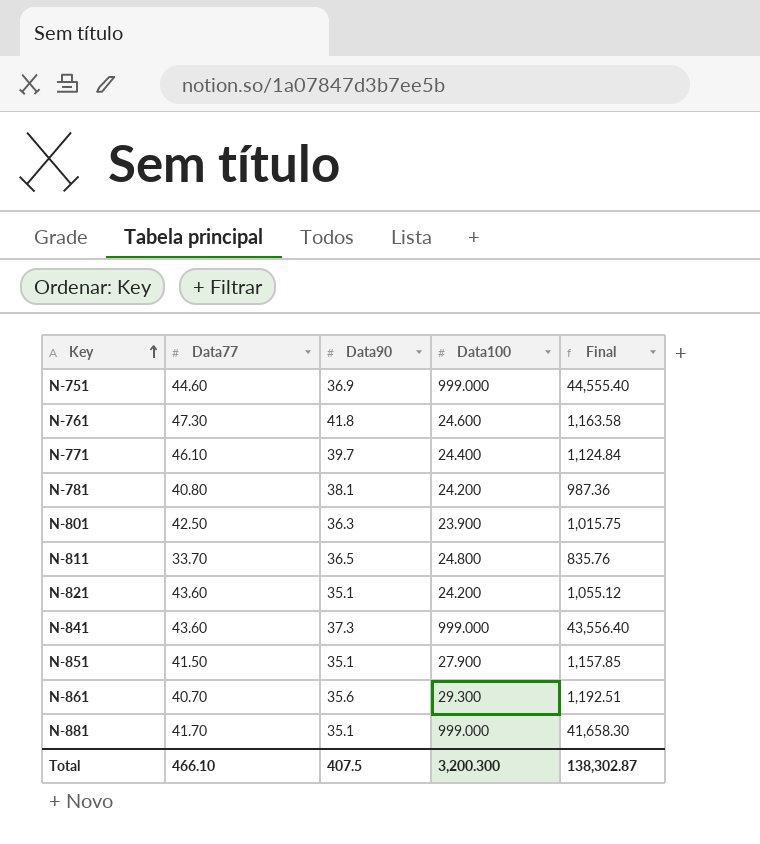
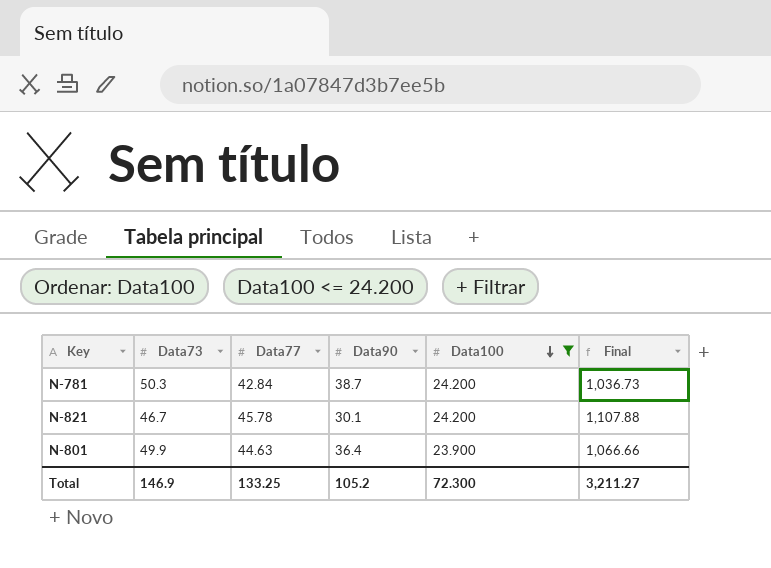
filter: none -> Data100 <= 24.200
row order: Key ascending -> Data100 descending
column Data73 | position: none -> 2
N-781 | Data77: 40.80 -> 42.84
N-781 | Data90: 38.1 -> 38.7
N-781 | Final: 987.36 -> 1,036.73
N-821 | Data77: 43.60 -> 45.78
N-821 | Data90: 35.1 -> 30.1
N-821 | Final: 1,055.12 -> 1,107.88
N-801 | Data77: 42.50 -> 44.63
N-801 | Data90: 36.3 -> 36.4
N-801 | Final: 1,015.75 -> 1,066.66
Total | Data77: 466.10 -> 133.25
Total | Data90: 407.5 -> 105.2
Total | Data100: 3,200.300 -> 72.300
Total | Final: 138,302.87 -> 3,211.27

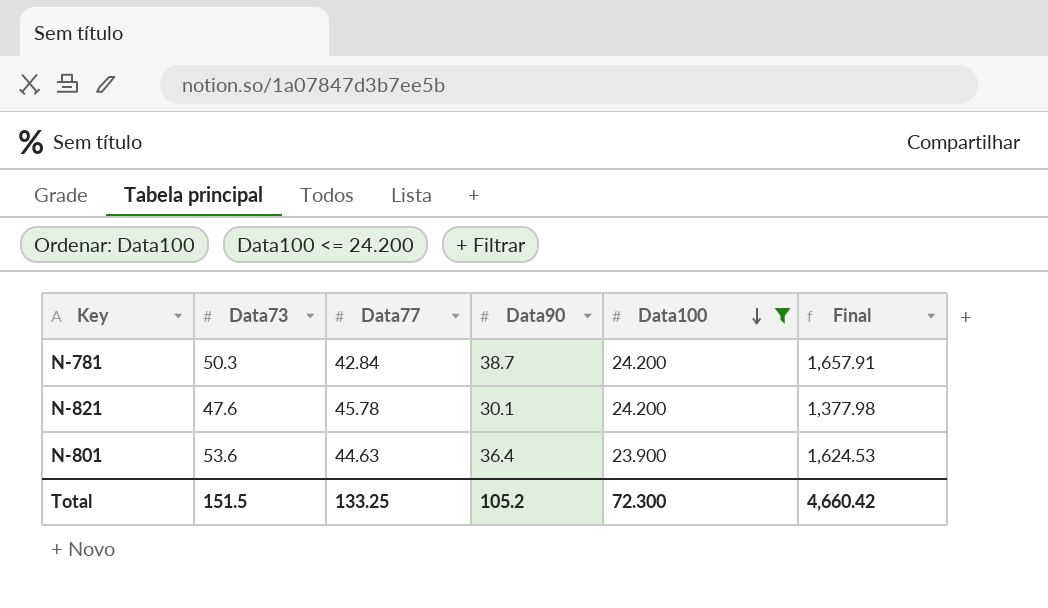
column Final | formula: [Data77] * [Data100] -> [Data77] * [Data90]
N-821 | Data73: 46.7 -> 47.6
N-801 | Data73: 49.9 -> 53.6
Total | Data73: 146.9 -> 151.5
Total | Final: 3,211.27 -> 4,660.42

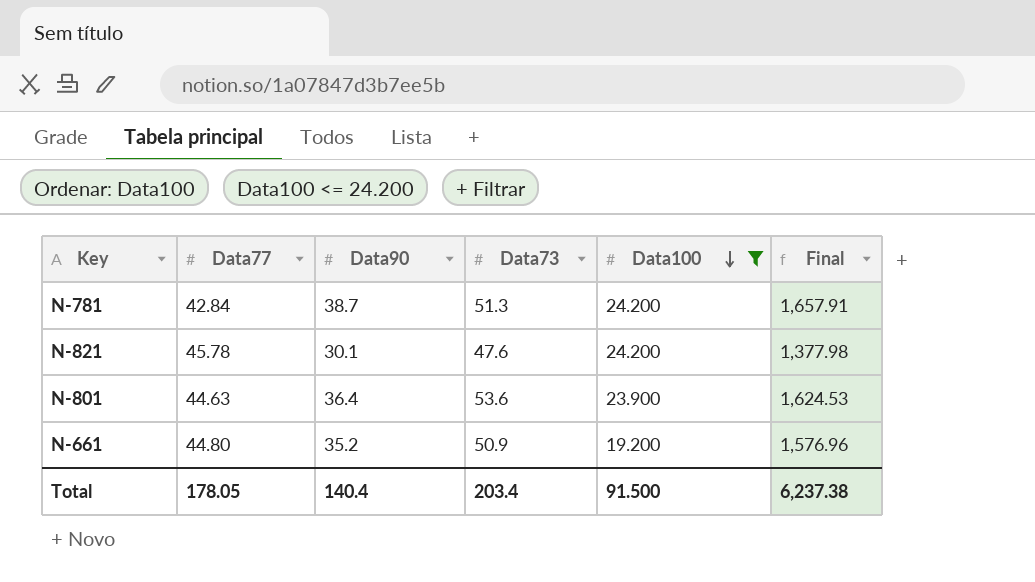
column Data73 | position: 2 -> 4
N-781 | Data73: 50.3 -> 51.3
row N-661: none -> 44.80 | 35.2 | 50.9 | 19.200 | 1,576.96
Total | Data77: 133.25 -> 178.05
Total | Data90: 105.2 -> 140.4
Total | Data73: 151.5 -> 203.4
Total | Data100: 72.300 -> 91.500
Total | Final: 4,660.42 -> 6,237.38

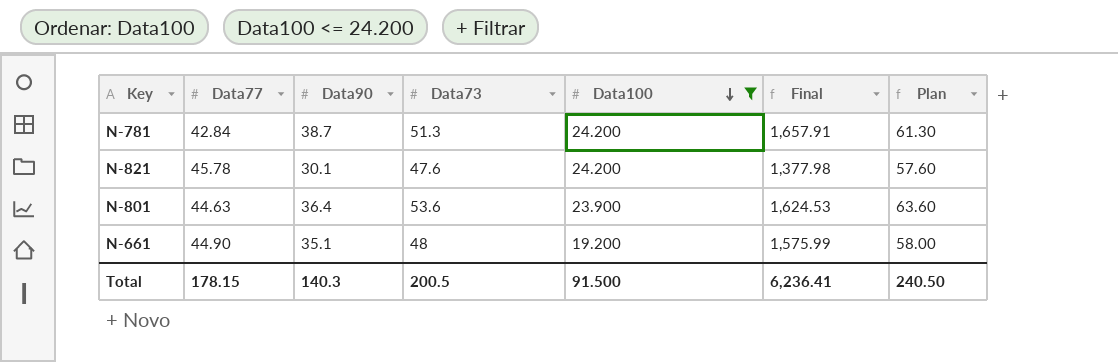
column Plan | formula: none -> [Data73] + 10
N-661 | Data77: 44.80 -> 44.90
N-661 | Data90: 35.2 -> 35.1
N-661 | Data73: 50.9 -> 48
N-661 | Final: 1,576.96 -> 1,575.99
Total | Data77: 178.05 -> 178.15
Total | Data90: 140.4 -> 140.3
Total | Data73: 203.4 -> 200.5
Total | Final: 6,237.38 -> 6,236.41

